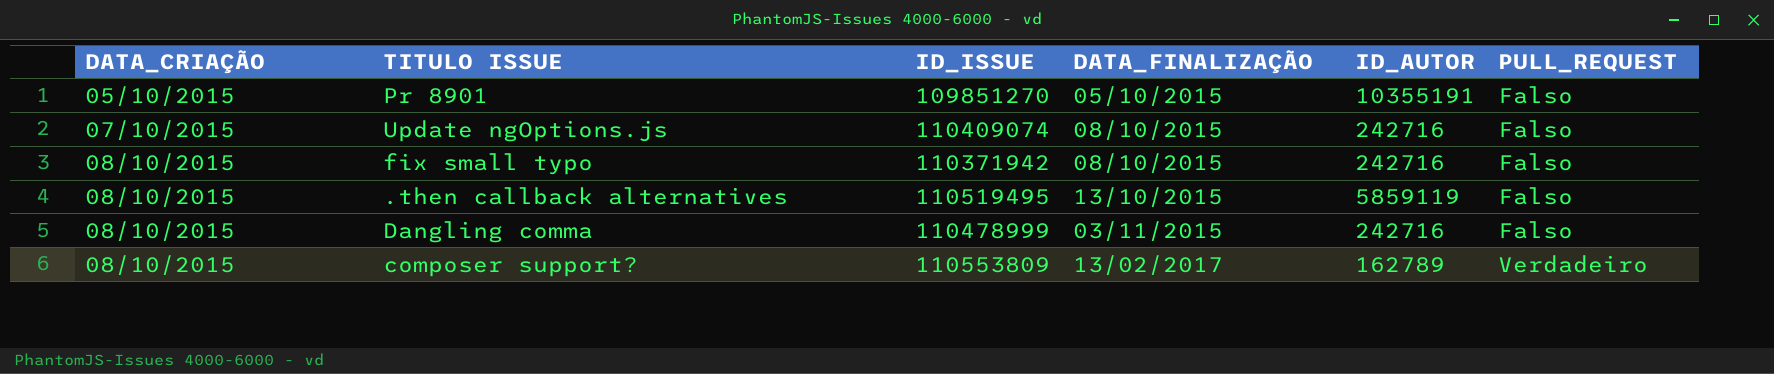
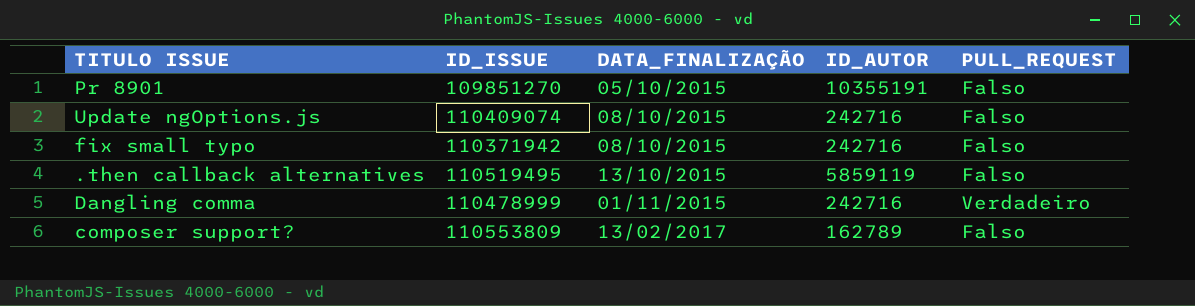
column DATA_CRIAÇÃO | position: 1 -> none
Dangling comma | DATA_FINALIZAÇÃO: 03/11/2015 -> 01/11/2015
Dangling comma | PULL_REQUEST: Falso -> Verdadeiro
composer support? | PULL_REQUEST: Verdadeiro -> Falso

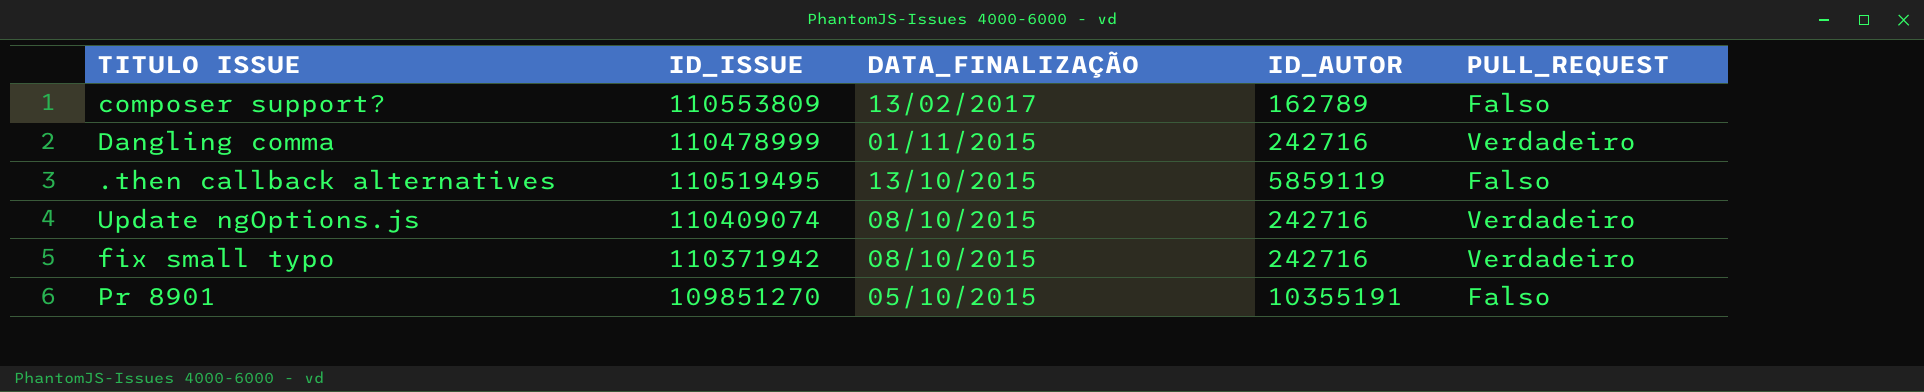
row order: DATA_FINALIZAÇÃO ascending -> DATA_FINALIZAÇÃO descending
Update ngOptions.js | PULL_REQUEST: Falso -> Verdadeiro
fix small typo | PULL_REQUEST: Falso -> Verdadeiro

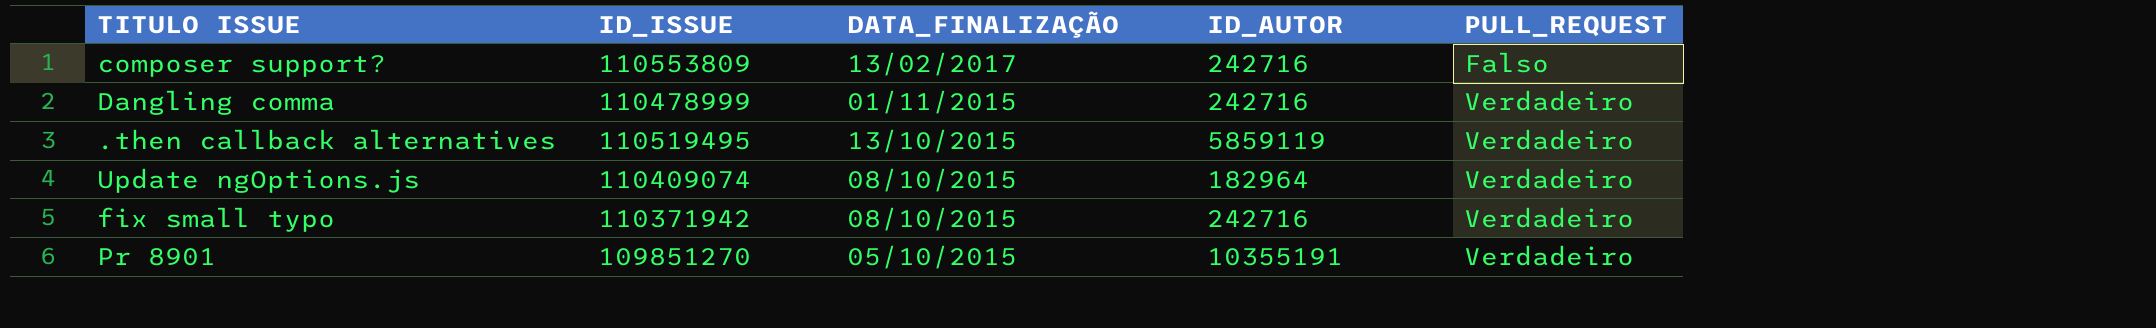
composer support? | ID_AUTOR: 162789 -> 242716
.then callback alternatives | PULL_REQUEST: Falso -> Verdadeiro
Update ngOptions.js | ID_AUTOR: 242716 -> 182964
Pr 8901 | PULL_REQUEST: Falso -> Verdadeiro

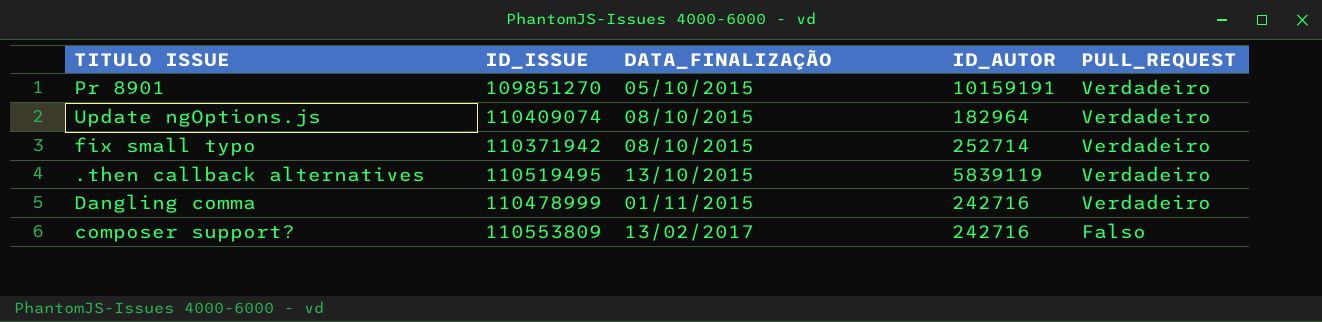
row order: DATA_FINALIZAÇÃO descending -> DATA_FINALIZAÇÃO ascending
Pr 8901 | ID_AUTOR: 10355191 -> 10159191
fix small typo | ID_AUTOR: 242716 -> 252714
.then callback alternatives | ID_AUTOR: 5859119 -> 5839119

